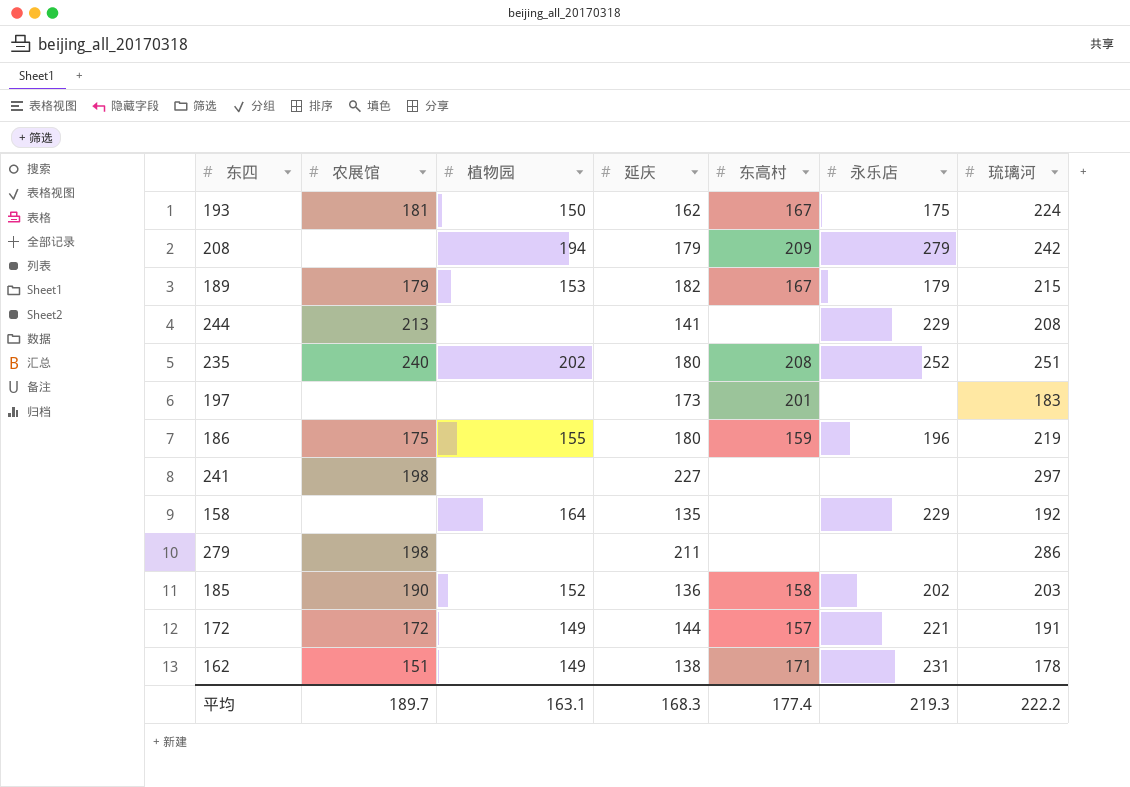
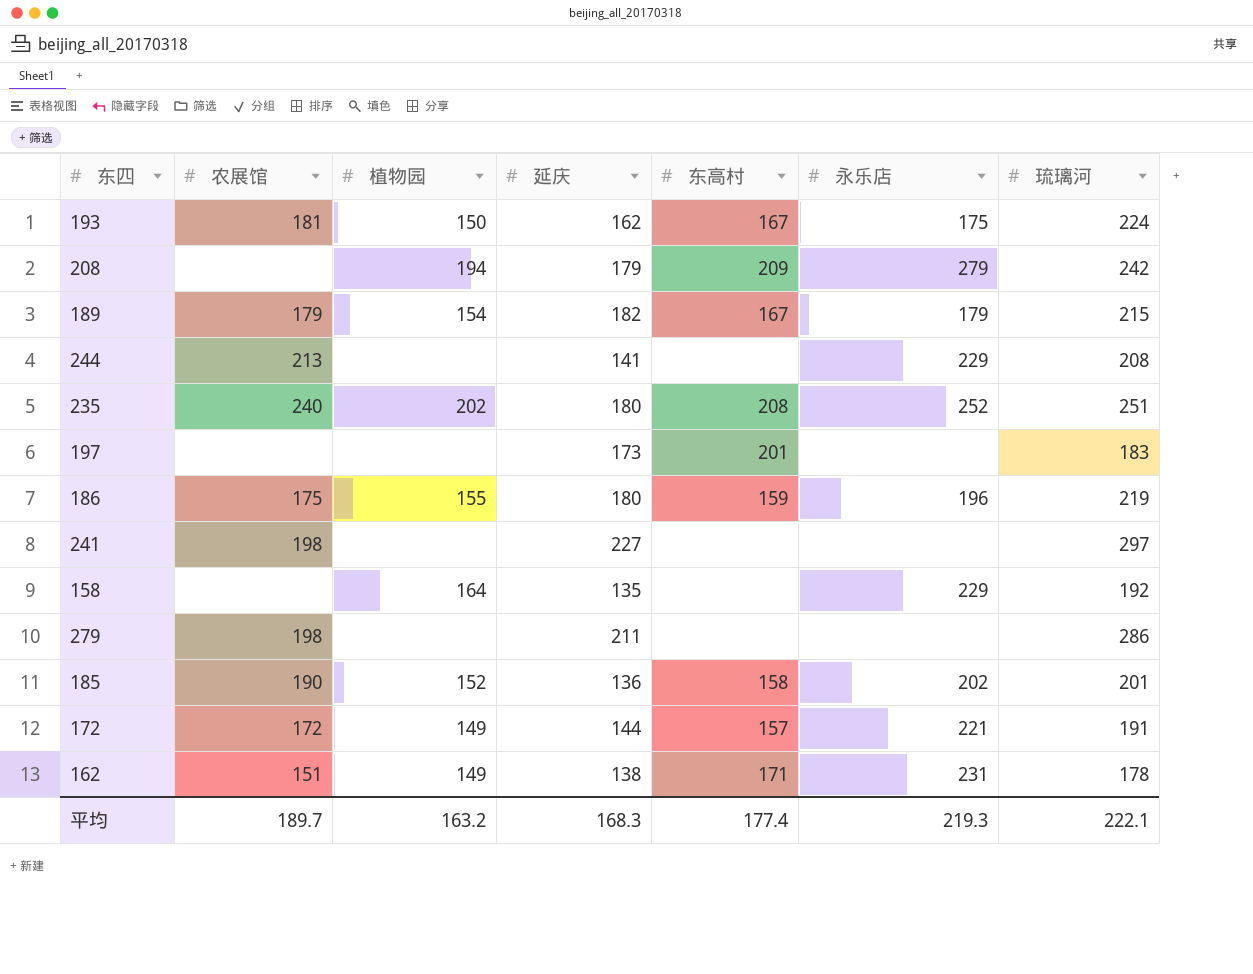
189 | 植物园: 153 -> 154
185 | 琉璃河: 203 -> 201
平均 | 植物园: 163.1 -> 163.2
平均 | 琉璃河: 222.2 -> 222.1

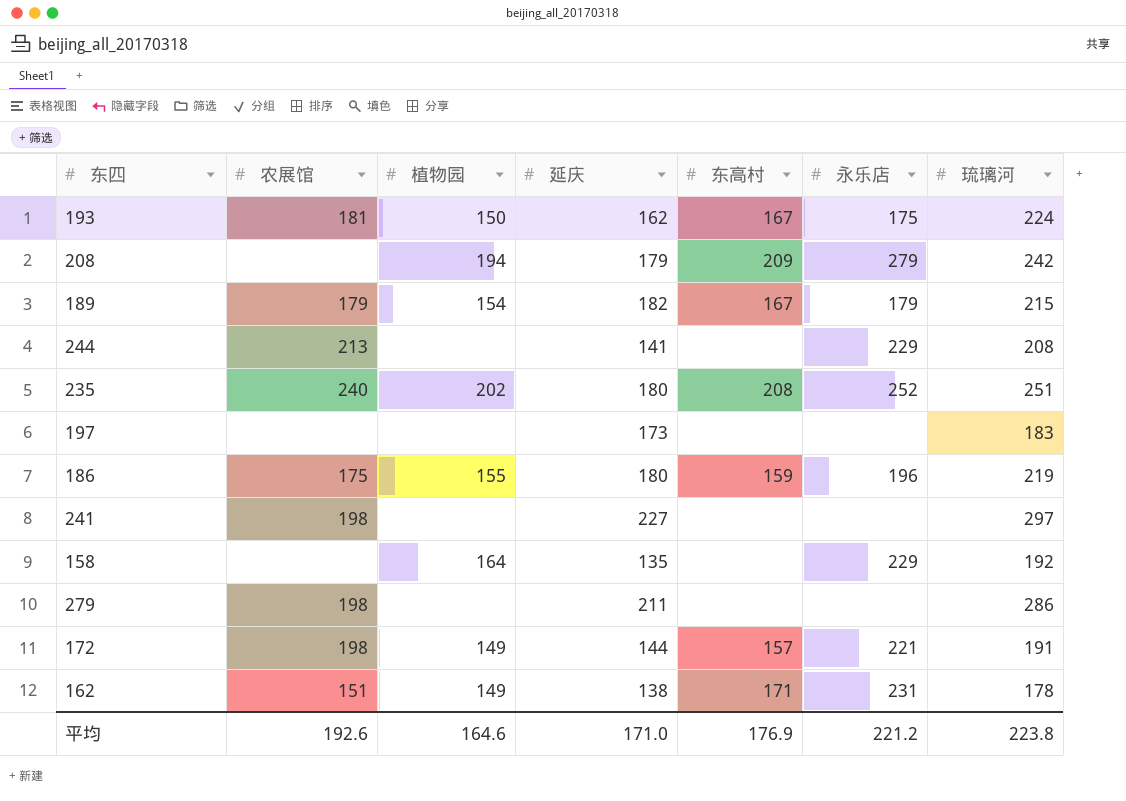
row 185: 190 | 152 | 136 | 158 | 202 | 201 -> none
197 | 东高村: 201 -> none
172 | 农展馆: 172 -> 198
平均 | 农展馆: 189.7 -> 192.6
平均 | 植物园: 163.2 -> 164.6
平均 | 延庆: 168.3 -> 171.0
平均 | 东高村: 177.4 -> 176.9
平均 | 永乐店: 219.3 -> 221.2
平均 | 琉璃河: 222.1 -> 223.8

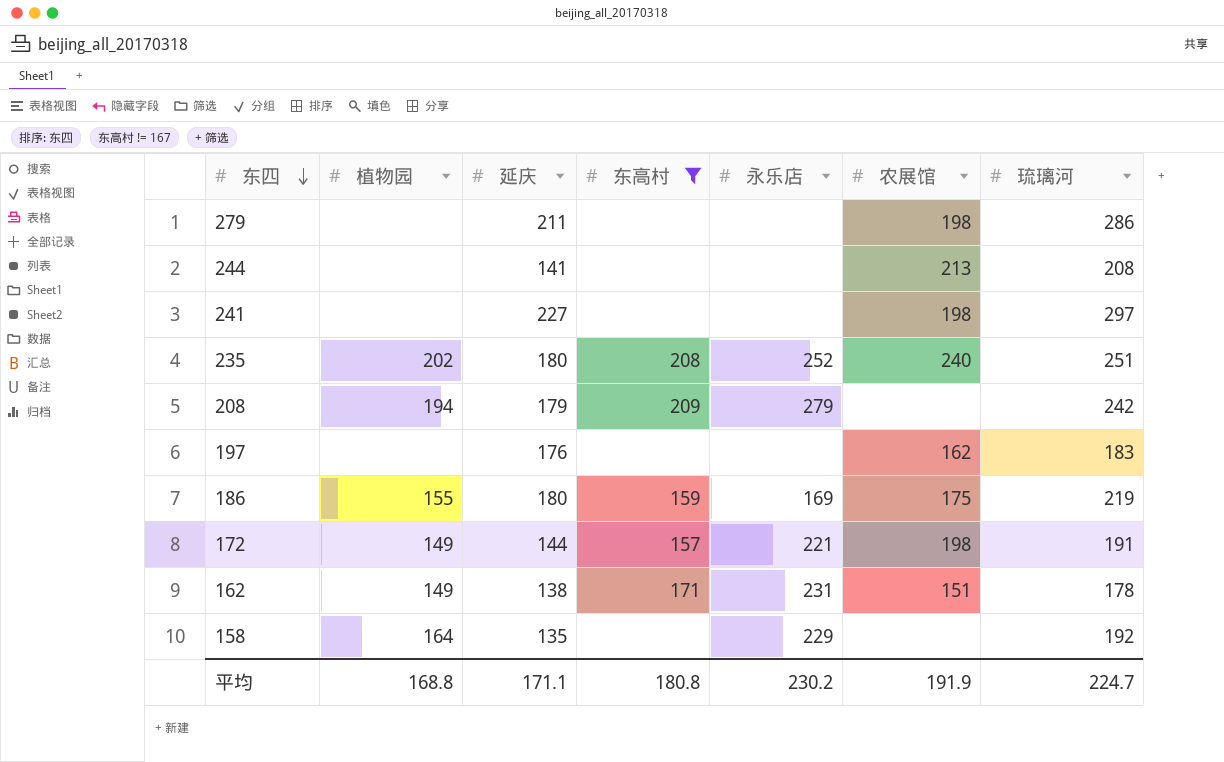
filter: none -> 东高村 != 167
row order: none -> 东四 descending
column 农展馆 | position: 2 -> 6
244 | 永乐店: 229 -> none
197 | 延庆: 173 -> 176
197 | 农展馆: none -> 162
186 | 永乐店: 196 -> 169
平均 | 植物园: 164.6 -> 168.8
平均 | 延庆: 171.0 -> 171.1
平均 | 东高村: 176.9 -> 180.8
平均 | 永乐店: 221.2 -> 230.2
平均 | 农展馆: 192.6 -> 191.9
平均 | 琉璃河: 223.8 -> 224.7

